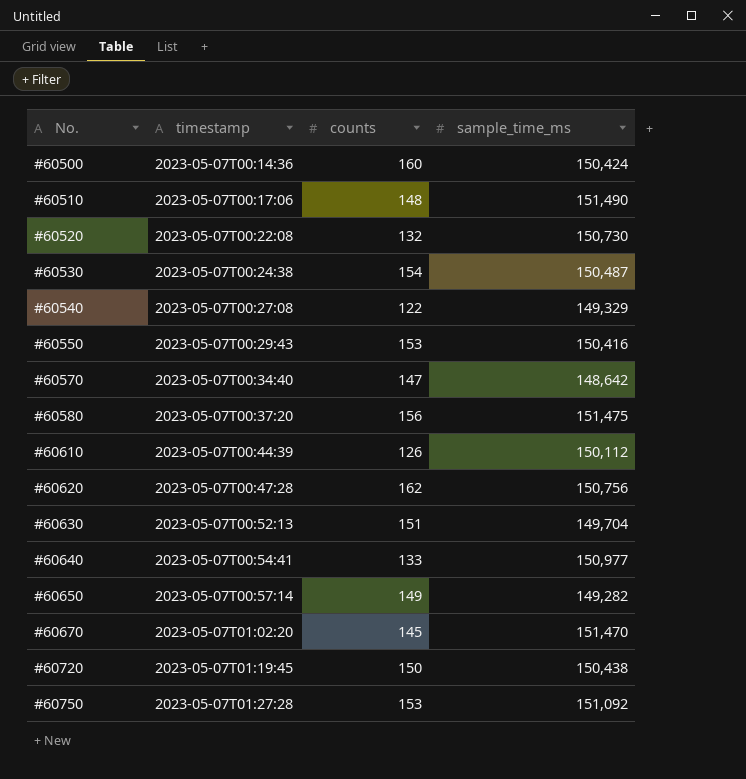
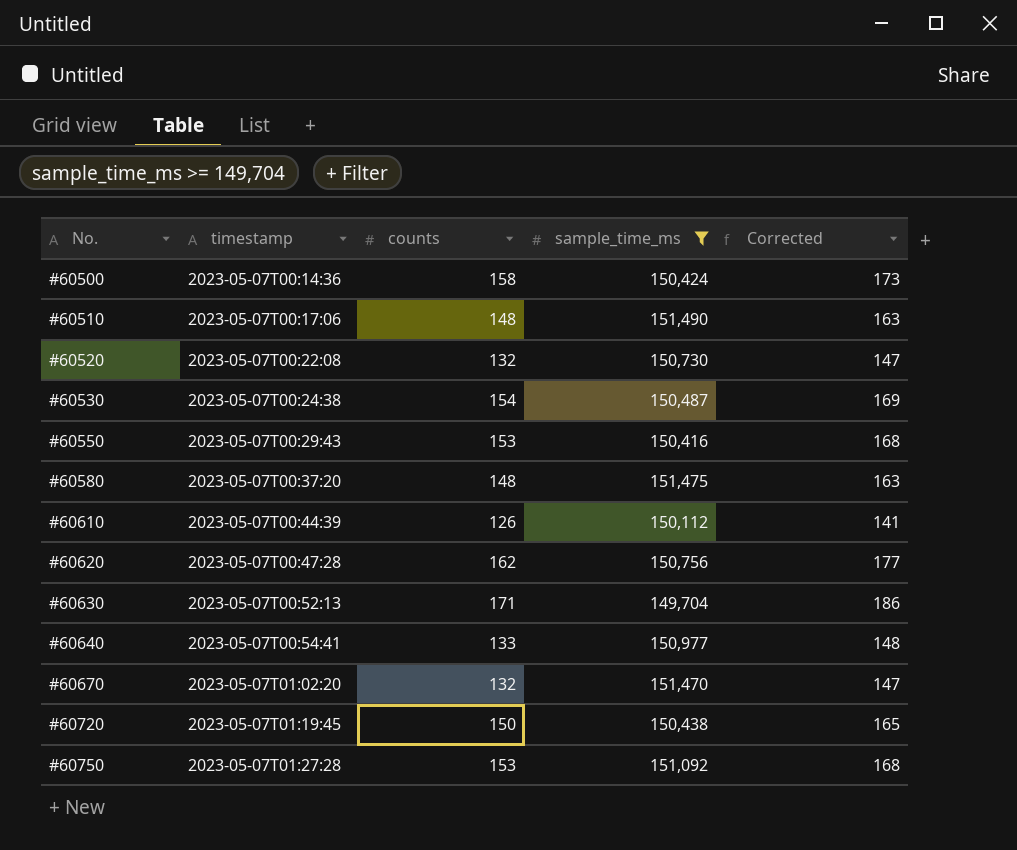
filter: none -> sample_time_ms >= 149,704
column Corrected | formula: none -> [counts] + 15
#60500 | counts: 160 -> 158
#60580 | counts: 156 -> 148
#60630 | counts: 151 -> 171
#60670 | counts: 145 -> 132

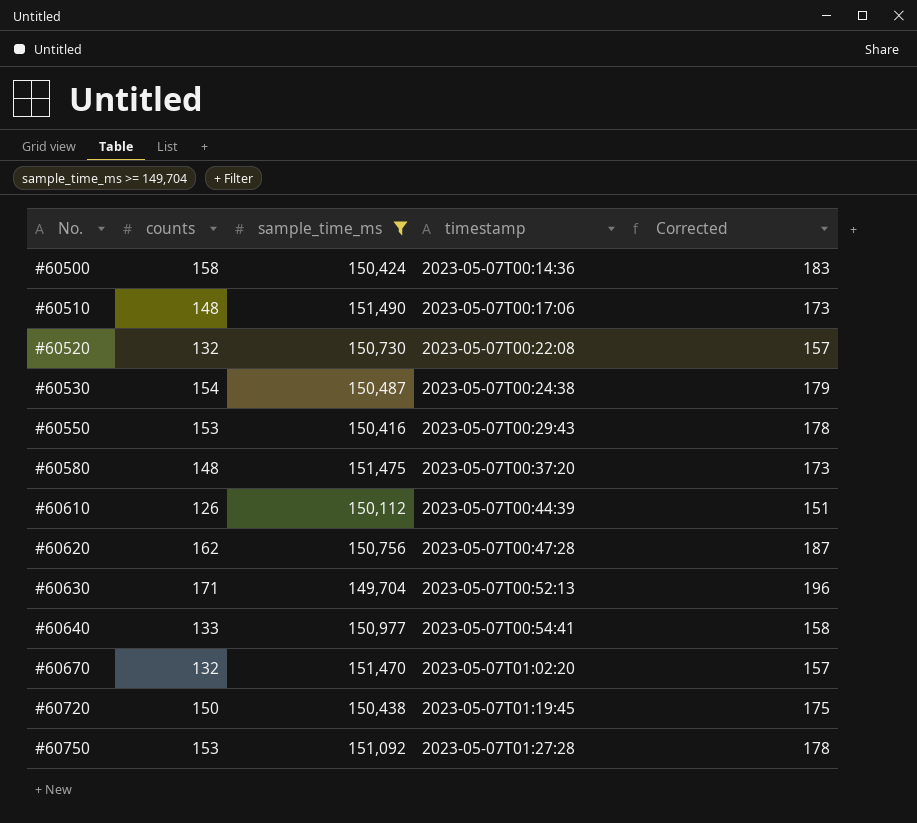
column timestamp | position: 2 -> 4
column Corrected | formula: [counts] + 15 -> [counts] + 25

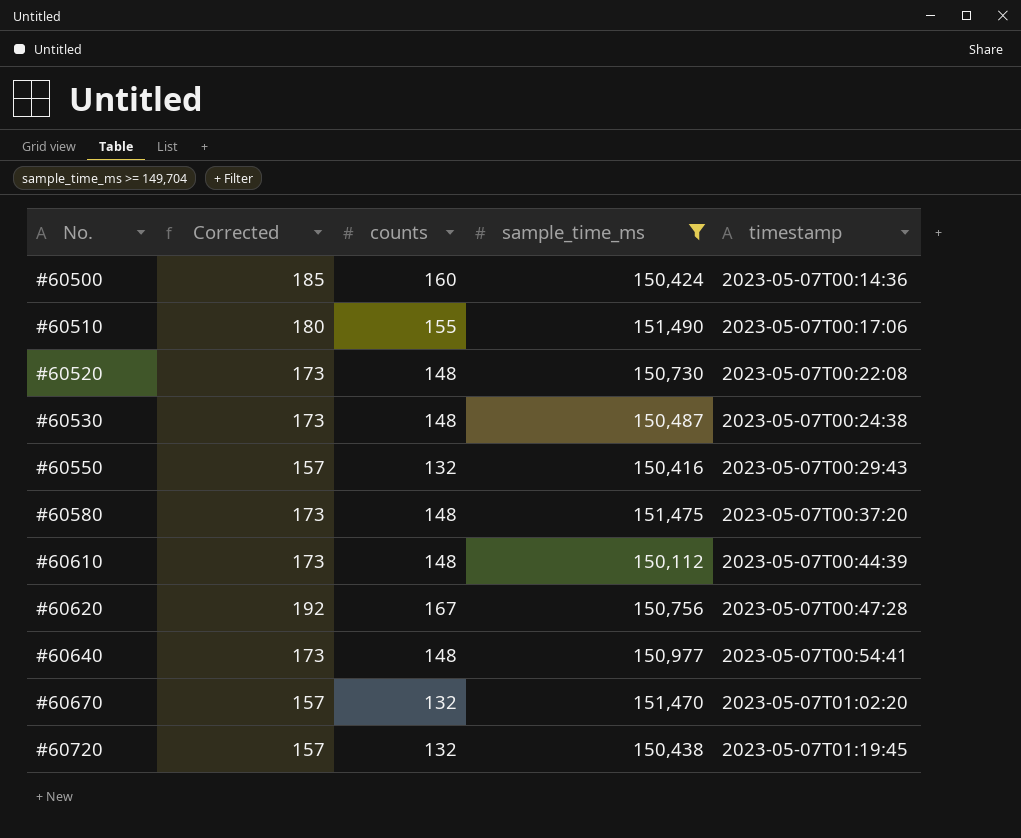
column Corrected | position: 5 -> 2
row #60630: 171 | 149,704 | 2023-05-07T00:52:13 | 196 -> none
row #60750: 153 | 151,092 | 2023-05-07T01:27:28 | 178 -> none
#60500 | Corrected: 183 -> 185
#60500 | counts: 158 -> 160
#60510 | Corrected: 173 -> 180
#60510 | counts: 148 -> 155
#60520 | Corrected: 157 -> 173
#60520 | counts: 132 -> 148
#60530 | Corrected: 179 -> 173
#60530 | counts: 154 -> 148
#60550 | Corrected: 178 -> 157
#60550 | counts: 153 -> 132
#60610 | Corrected: 151 -> 173
#60610 | counts: 126 -> 148
#60620 | Corrected: 187 -> 192
#60620 | counts: 162 -> 167
#60640 | Corrected: 158 -> 173
#60640 | counts: 133 -> 148
#60720 | Corrected: 175 -> 157
#60720 | counts: 150 -> 132

